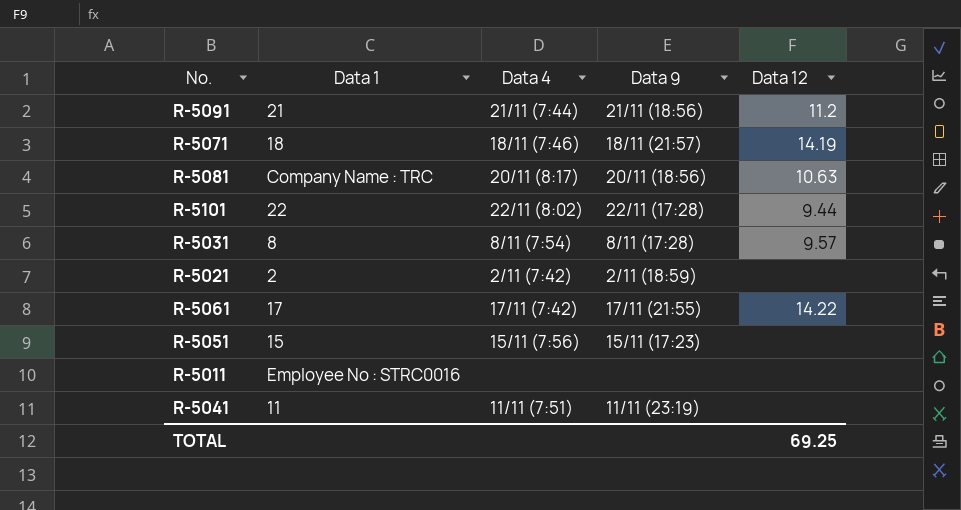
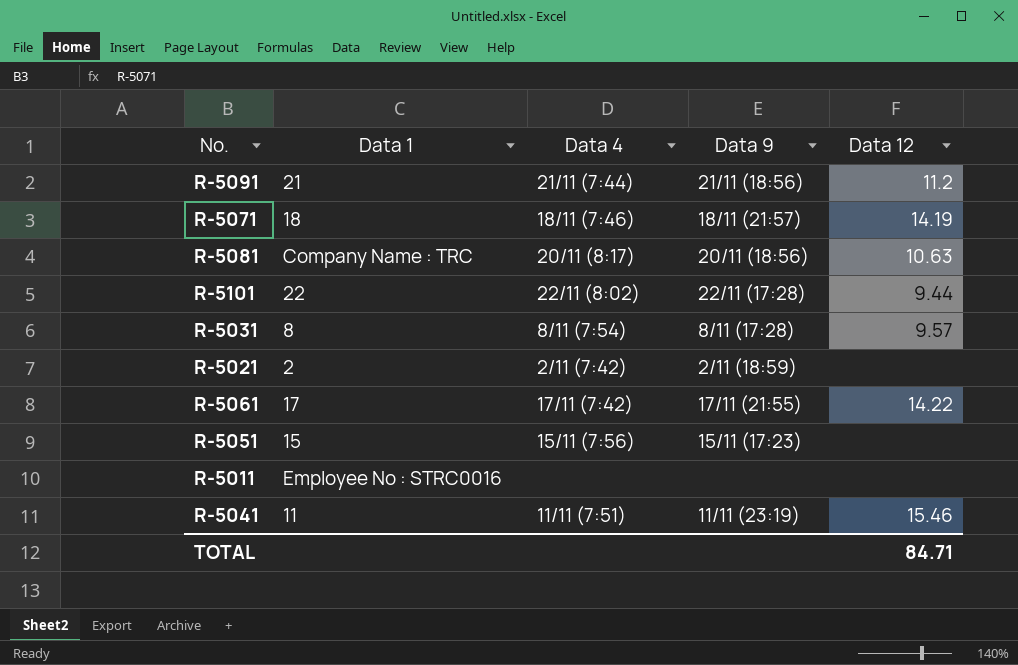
R-5041 | Data 12: none -> 15.46
TOTAL | Data 12: 69.25 -> 84.71

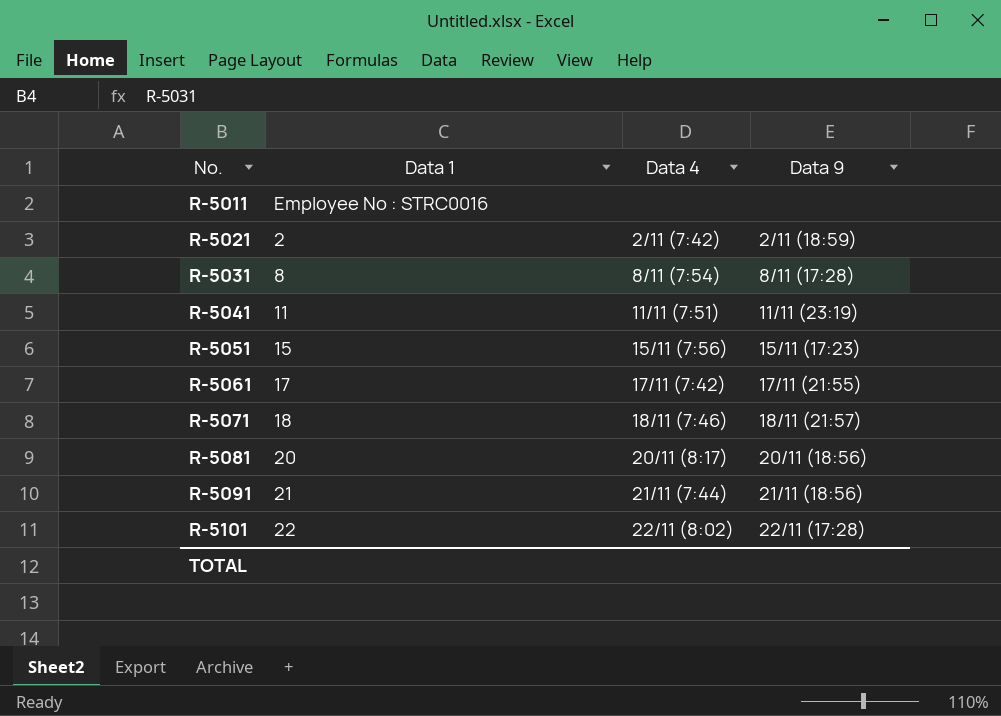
row order: none -> No. ascending
column Data 12 | position: 5 -> none
R-5081 | Data 1: Company Name : TRC -> 20

